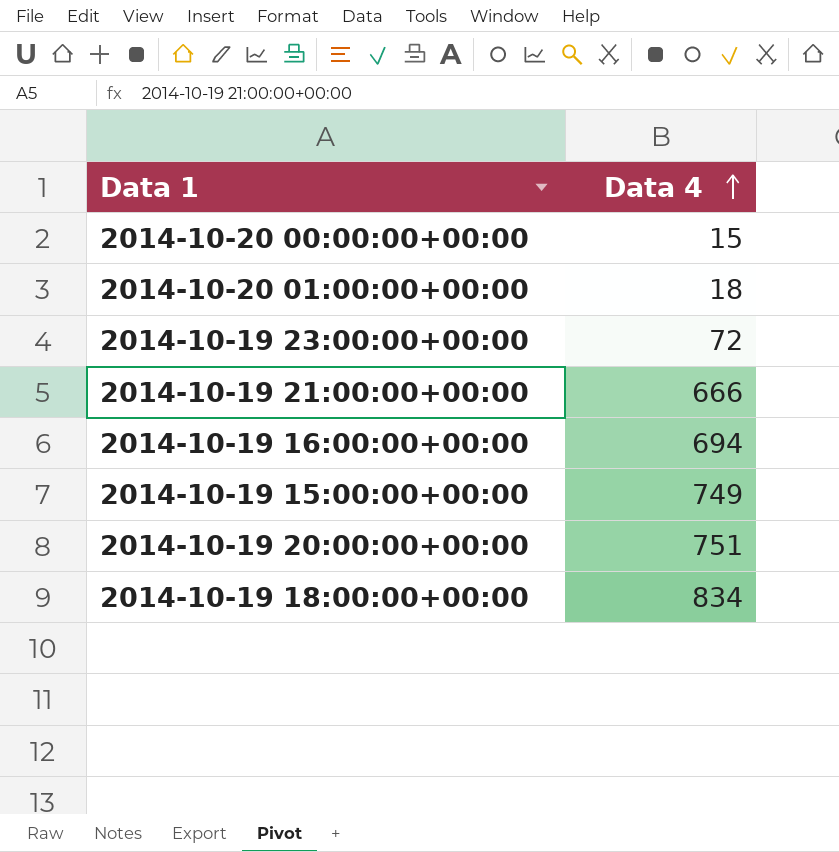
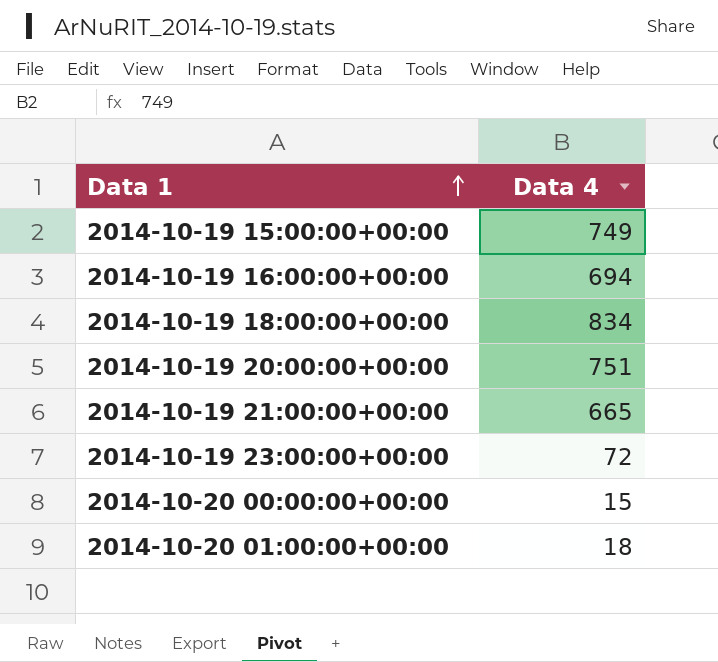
row order: Data 4 ascending -> Data 1 ascending
2014-10-19 21:00:00+00:00 | Data 4: 666 -> 665

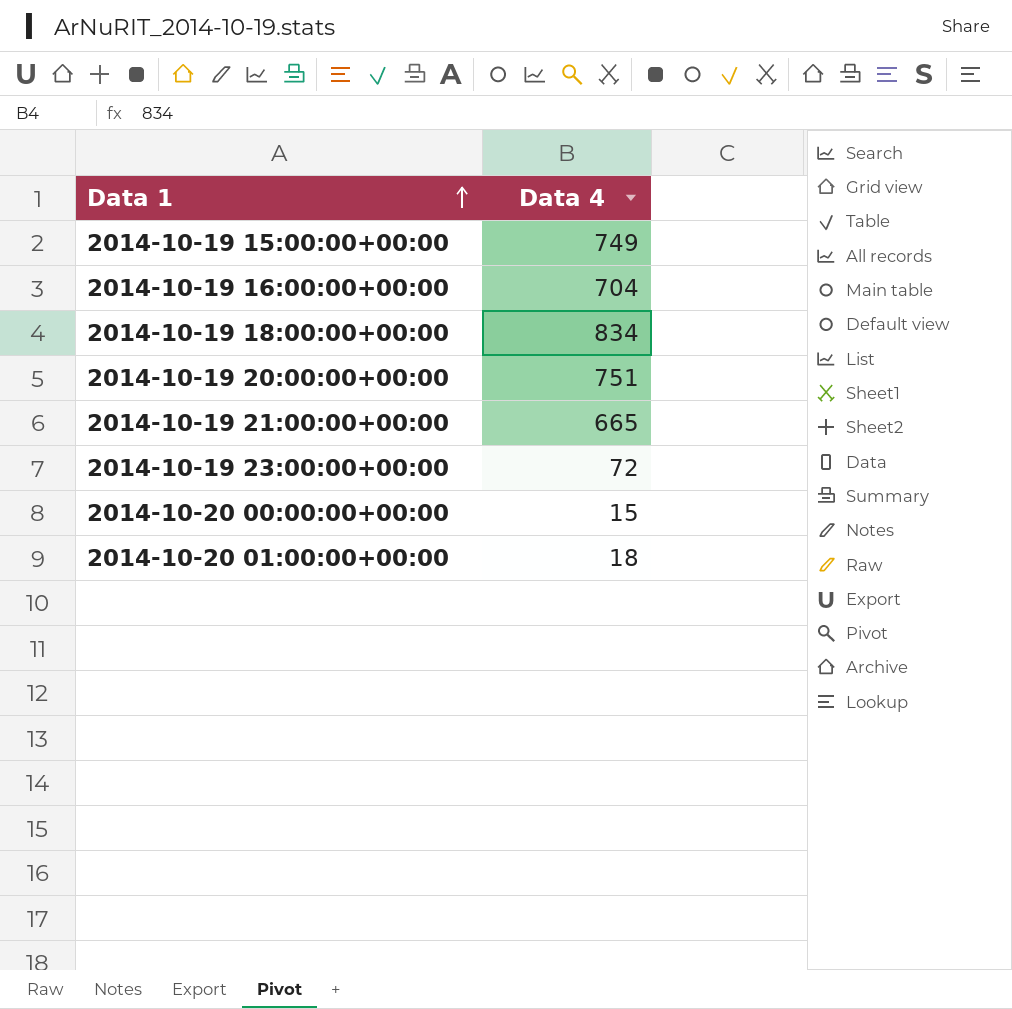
2014-10-19 16:00:00+00:00 | Data 4: 694 -> 704

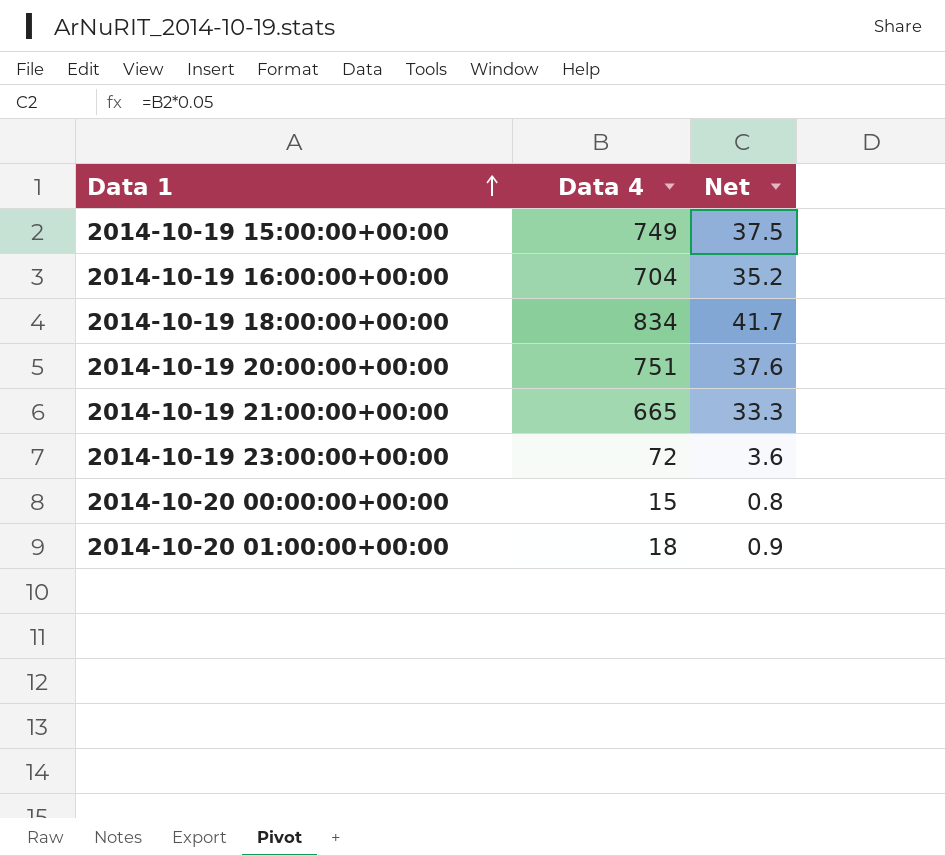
column Net | formula: none -> [Data 4] * 0.05

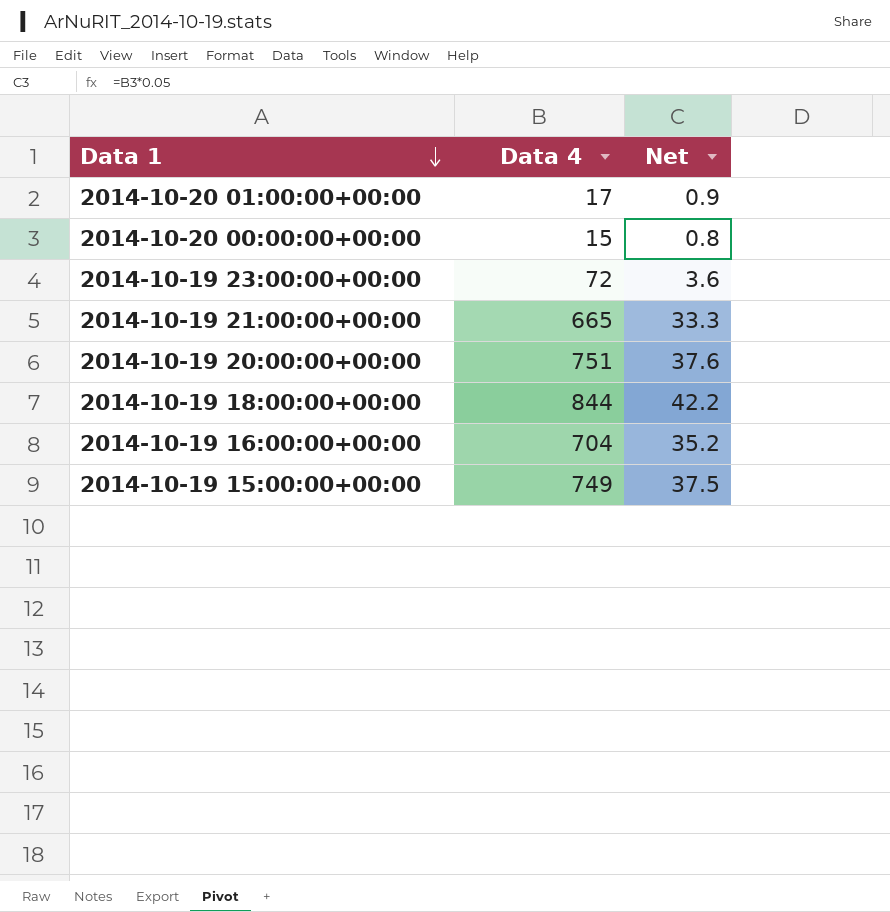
row order: Data 1 ascending -> Data 1 descending
2014-10-20 01:00:00+00:00 | Data 4: 18 -> 17
2014-10-19 18:00:00+00:00 | Data 4: 834 -> 844
2014-10-19 18:00:00+00:00 | Net: 41.7 -> 42.2

